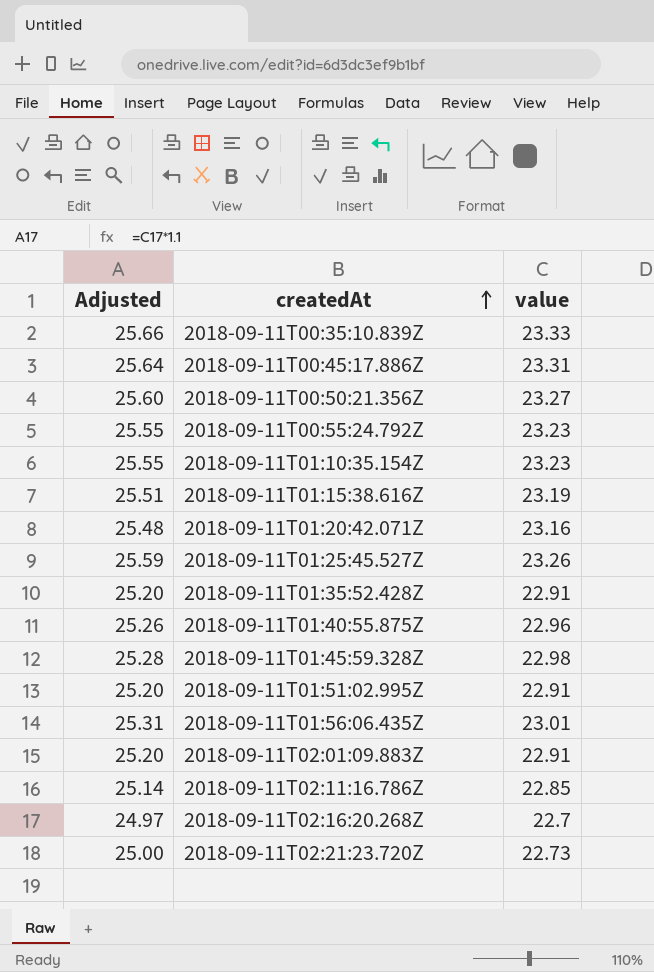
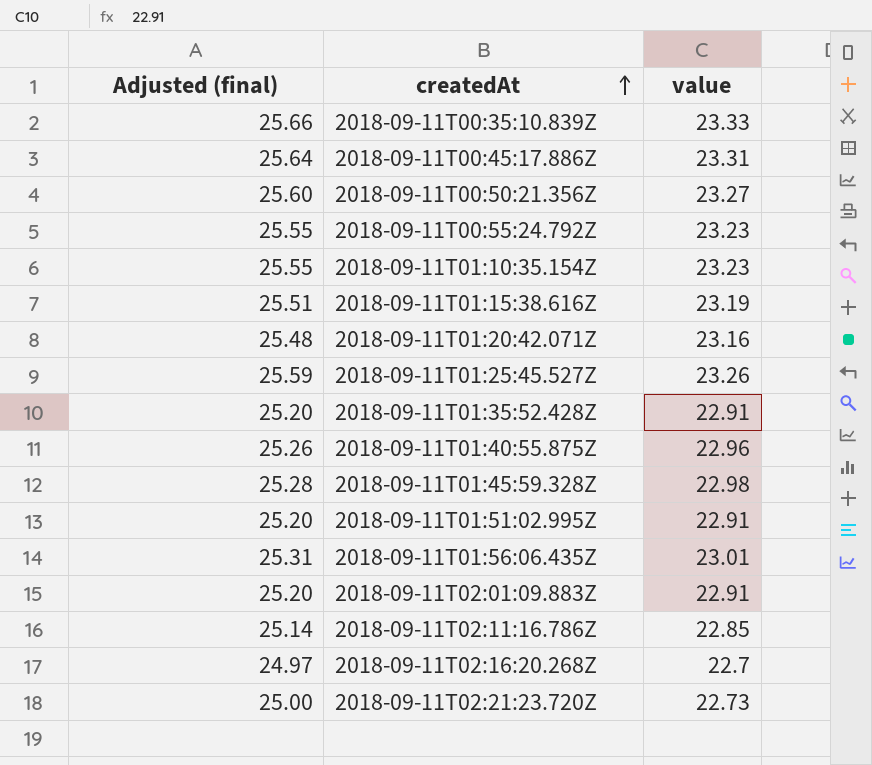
column name: Adjusted -> Adjusted (final)

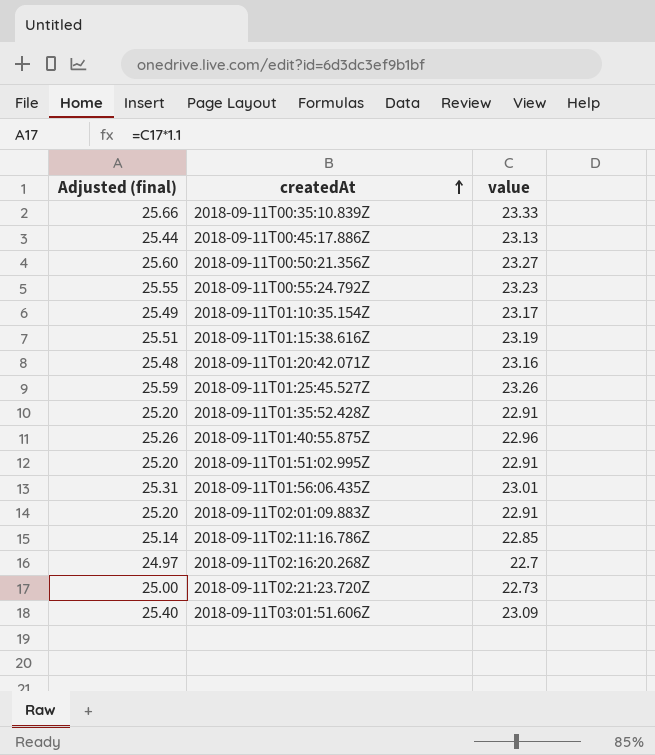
row 2018-09-11T01:45:59.328Z: 25.28 | 22.98 -> none
2018-09-11T00:45:17.886Z | Adjusted (final): 25.64 -> 25.44
2018-09-11T00:45:17.886Z | value: 23.31 -> 23.13
2018-09-11T01:10:35.154Z | Adjusted (final): 25.55 -> 25.49
2018-09-11T01:10:35.154Z | value: 23.23 -> 23.17
row 2018-09-11T03:01:51.606Z: none -> 25.40 | 23.09

